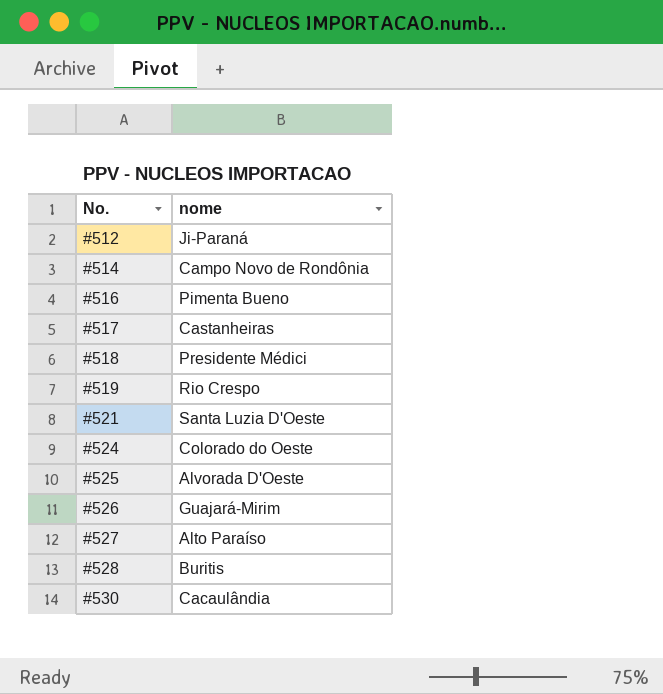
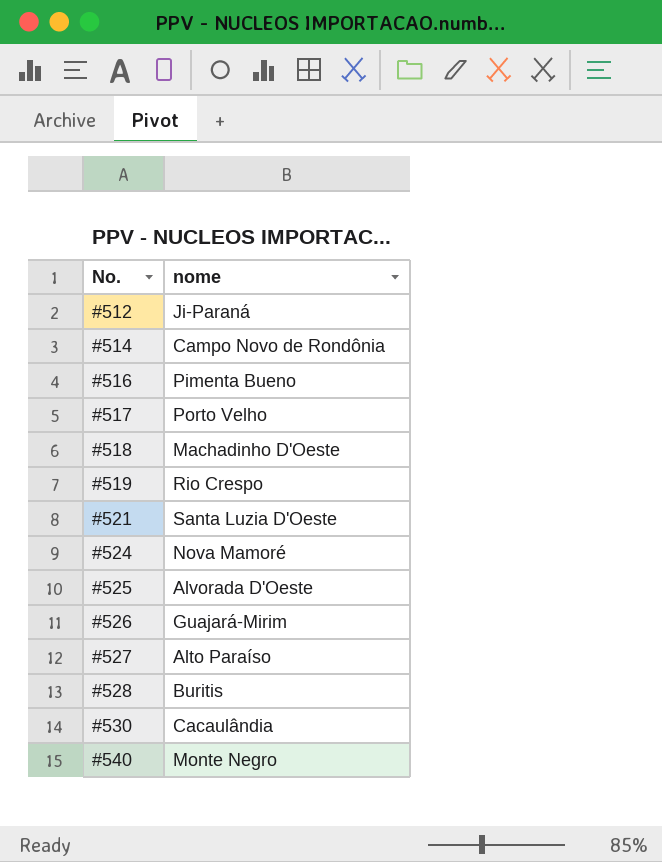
#517 | nome: Castanheiras -> Porto Velho
#518 | nome: Presidente Médici -> Machadinho D'Oeste
#524 | nome: Colorado do Oeste -> Nova Mamoré
row #540: none -> Monte Negro

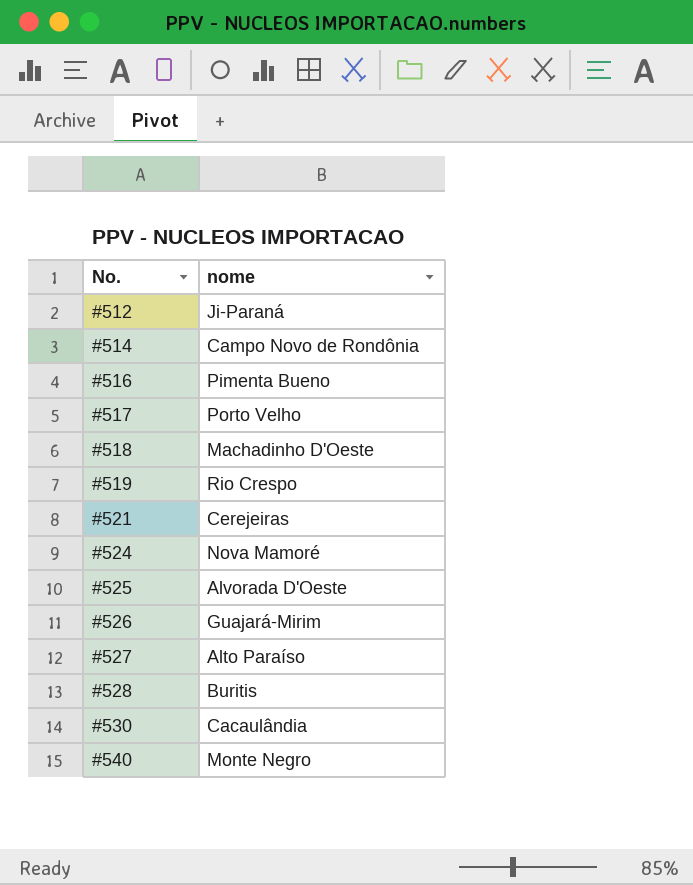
#521 | nome: Santa Luzia D'Oeste -> Cerejeiras

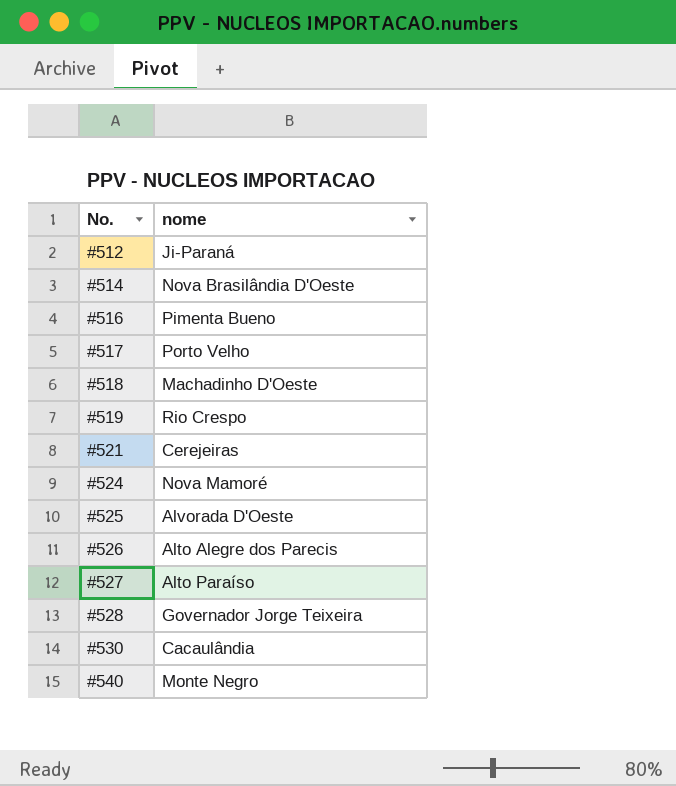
#514 | nome: Campo Novo de Rondônia -> Nova Brasilândia D'Oeste
#526 | nome: Guajará-Mirim -> Alto Alegre dos Parecis
#528 | nome: Buritis -> Governador Jorge Teixeira

